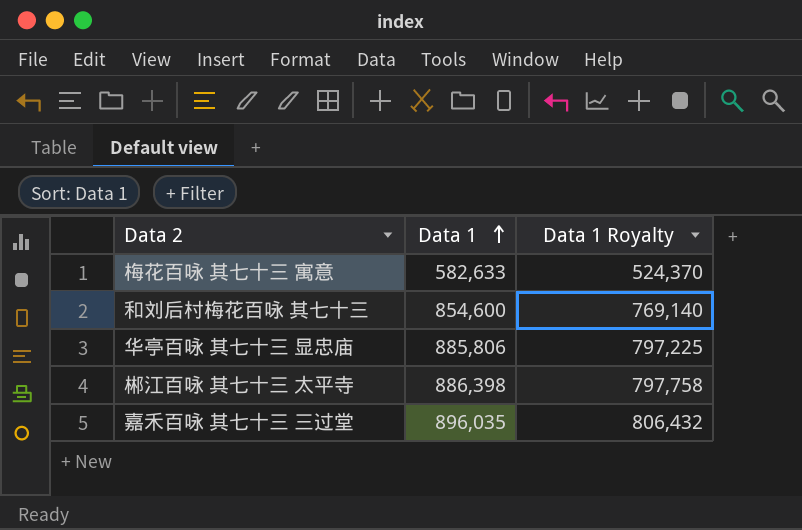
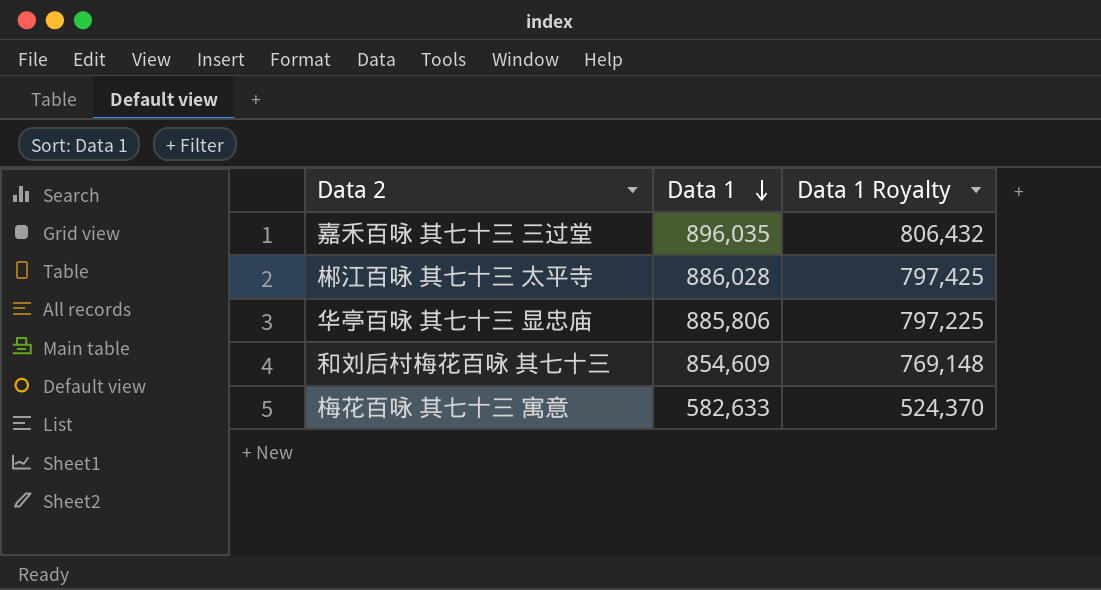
row order: Data 1 ascending -> Data 1 descending
郴江百咏 其七十三 太平寺 | Data 1: 886,398 -> 886,028
郴江百咏 其七十三 太平寺 | Data 1 Royalty: 797,758 -> 797,425
和刘后村梅花百咏 其七十三 | Data 1: 854,600 -> 854,609
和刘后村梅花百咏 其七十三 | Data 1 Royalty: 769,140 -> 769,148

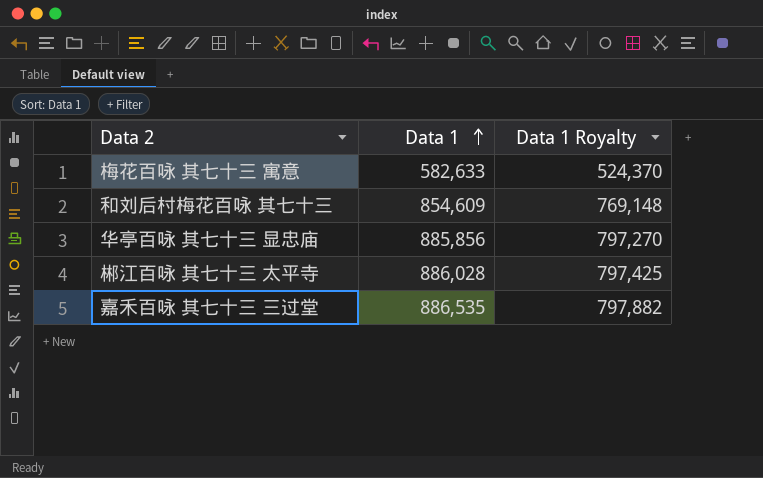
row order: Data 1 descending -> Data 1 ascending
华亭百咏 其七十三 显忠庙 | Data 1: 885,806 -> 885,856
华亭百咏 其七十三 显忠庙 | Data 1 Royalty: 797,225 -> 797,270
嘉禾百咏 其七十三 三过堂 | Data 1: 896,035 -> 886,535
嘉禾百咏 其七十三 三过堂 | Data 1 Royalty: 806,432 -> 797,882

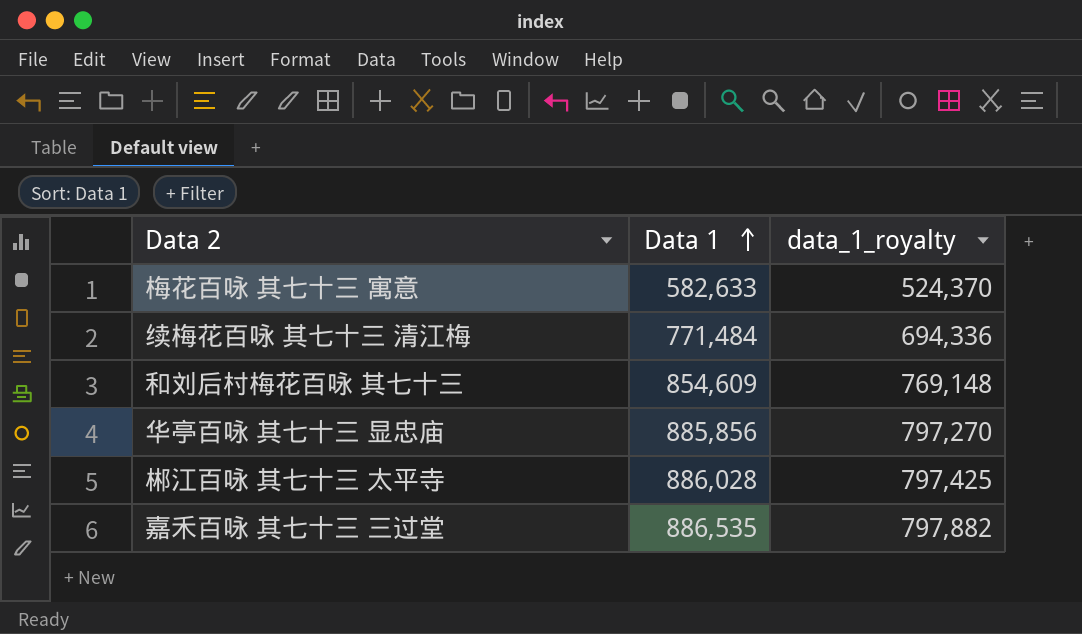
column name: Data 1 Royalty -> data_1_royalty
row 续梅花百咏 其七十三 清江梅: none -> 771,484 | 694,336

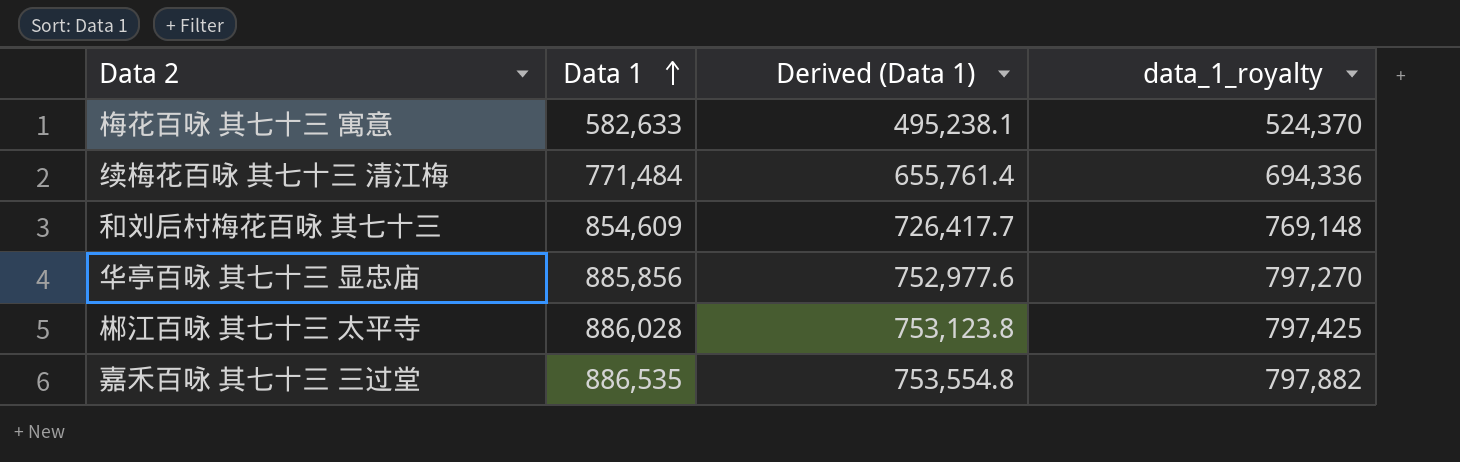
column Derived (Data 1) | formula: none -> [Data 1] * 0.85

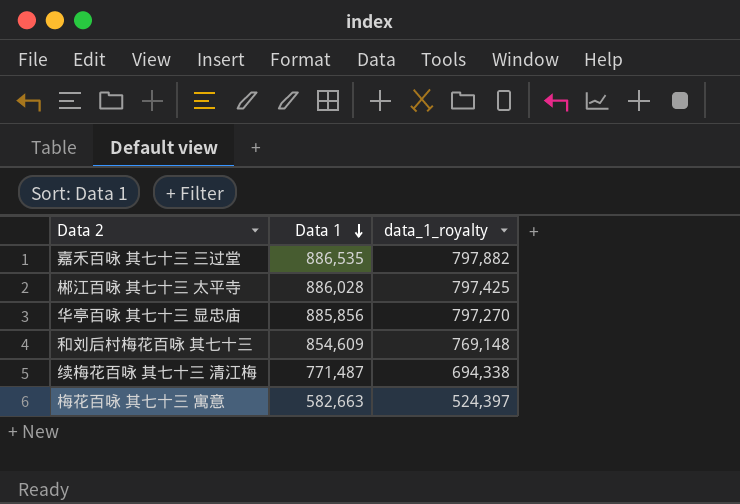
row order: Data 1 ascending -> Data 1 descending
column Derived (Data 1) | formula: [Data 1] * 0.85 -> none
续梅花百咏 其七十三 清江梅 | Data 1: 771,484 -> 771,487
续梅花百咏 其七十三 清江梅 | data_1_royalty: 694,336 -> 694,338
梅花百咏 其七十三 寓意 | Data 1: 582,633 -> 582,663
梅花百咏 其七十三 寓意 | data_1_royalty: 524,370 -> 524,397

